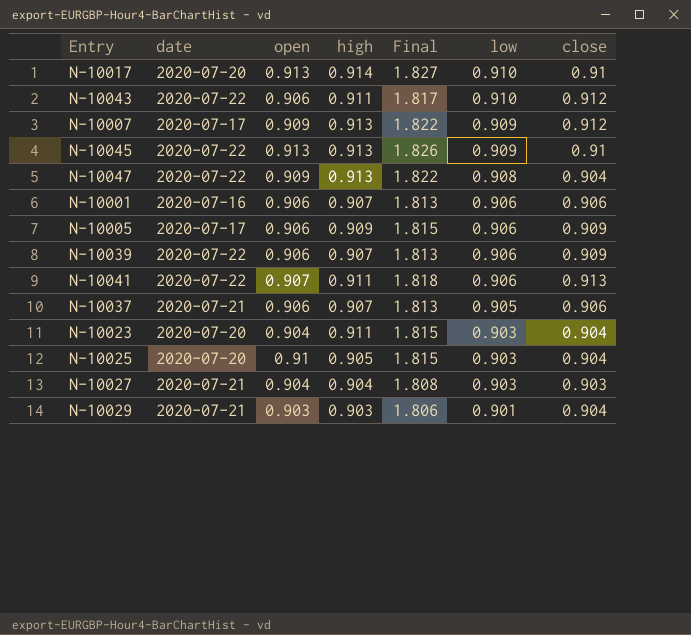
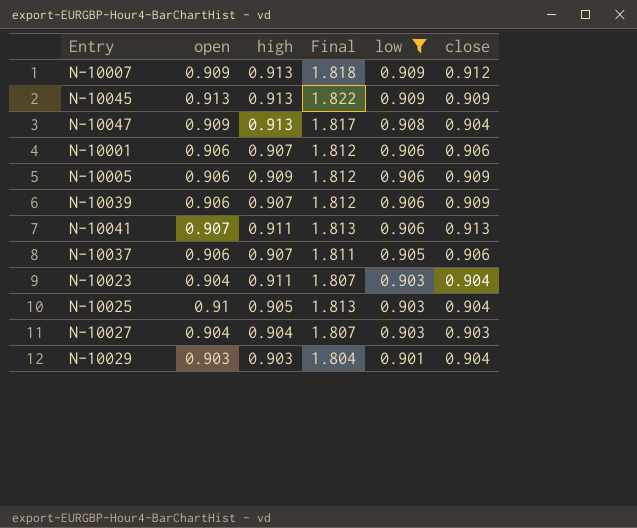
filter: none -> low != 0.910
column date | position: 2 -> none
column Final | formula: [open] + [high] -> [open] + [low]
N-10045 | close: 0.91 -> 0.909

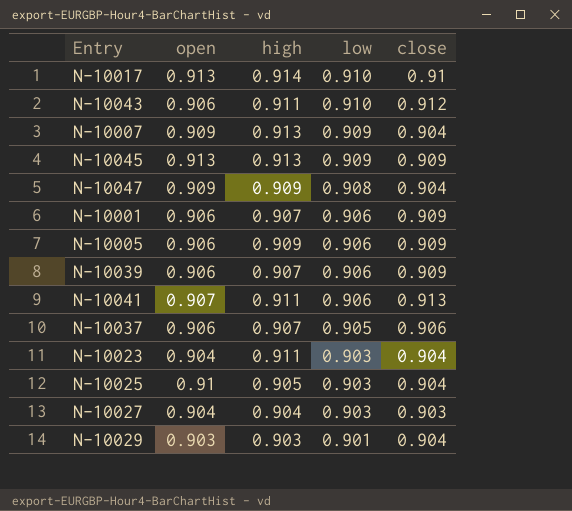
filter: low != 0.910 -> none
column Final | formula: [open] + [low] -> none
N-10007 | close: 0.912 -> 0.904
N-10047 | high: 0.913 -> 0.909
N-10001 | close: 0.906 -> 0.909

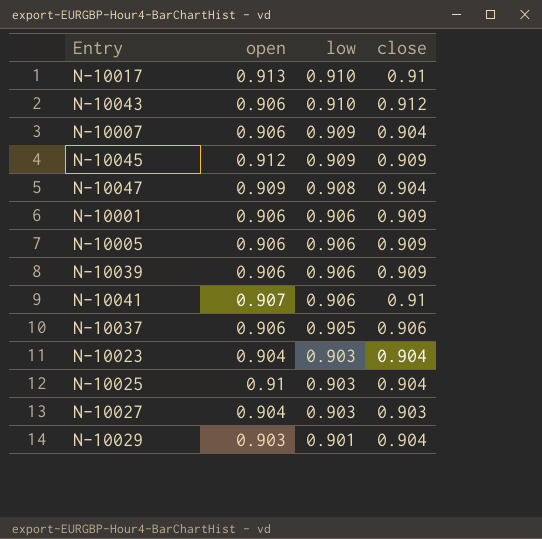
column high | position: 3 -> none
N-10007 | open: 0.909 -> 0.906
N-10045 | open: 0.913 -> 0.912
N-10041 | close: 0.913 -> 0.91

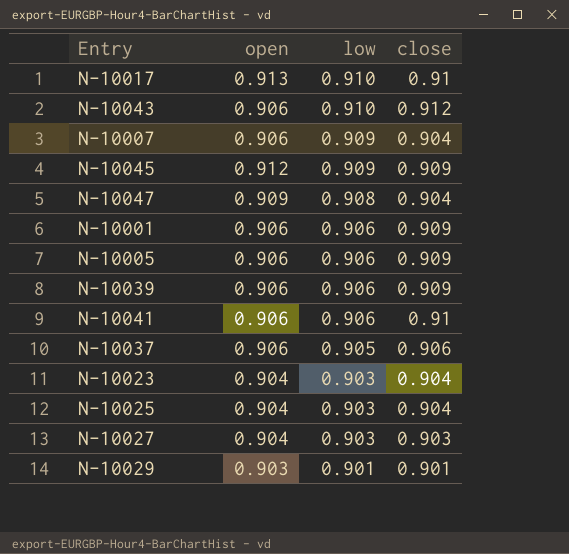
N-10041 | open: 0.907 -> 0.906
N-10025 | open: 0.91 -> 0.904
N-10029 | close: 0.904 -> 0.901

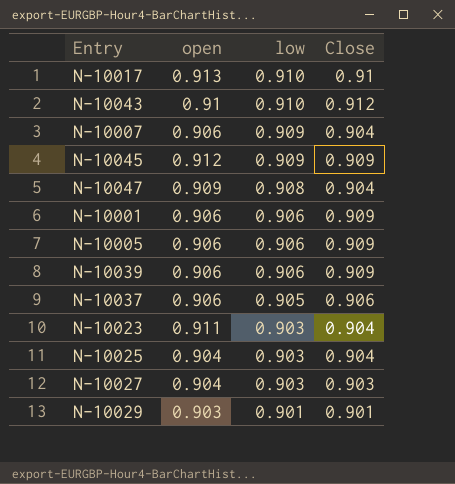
column name: close -> Close
row N-10041: 0.906 | 0.906 | 0.91 -> none
N-10043 | open: 0.906 -> 0.91
N-10023 | open: 0.904 -> 0.911

